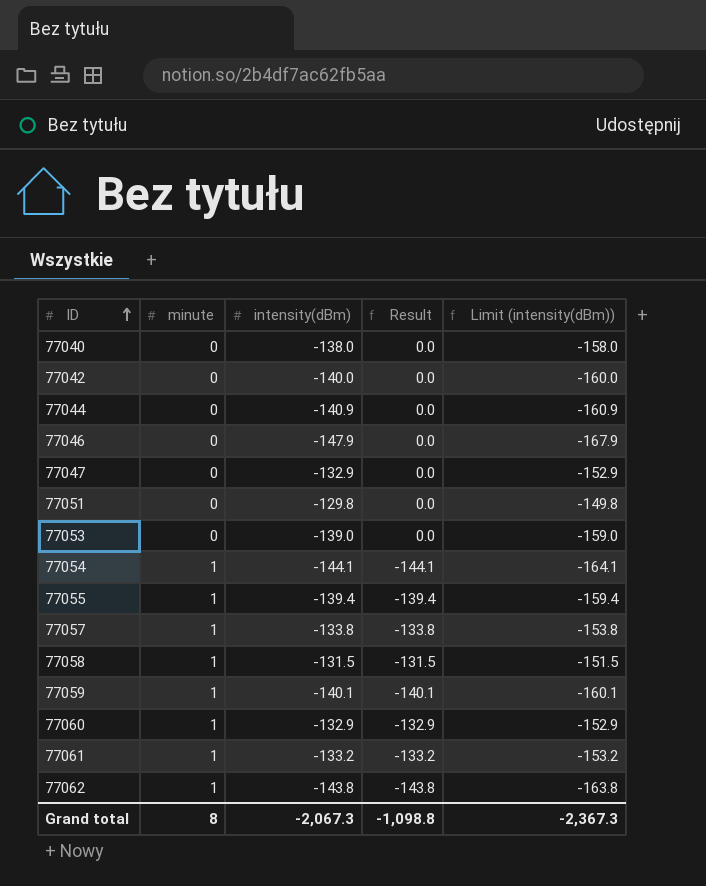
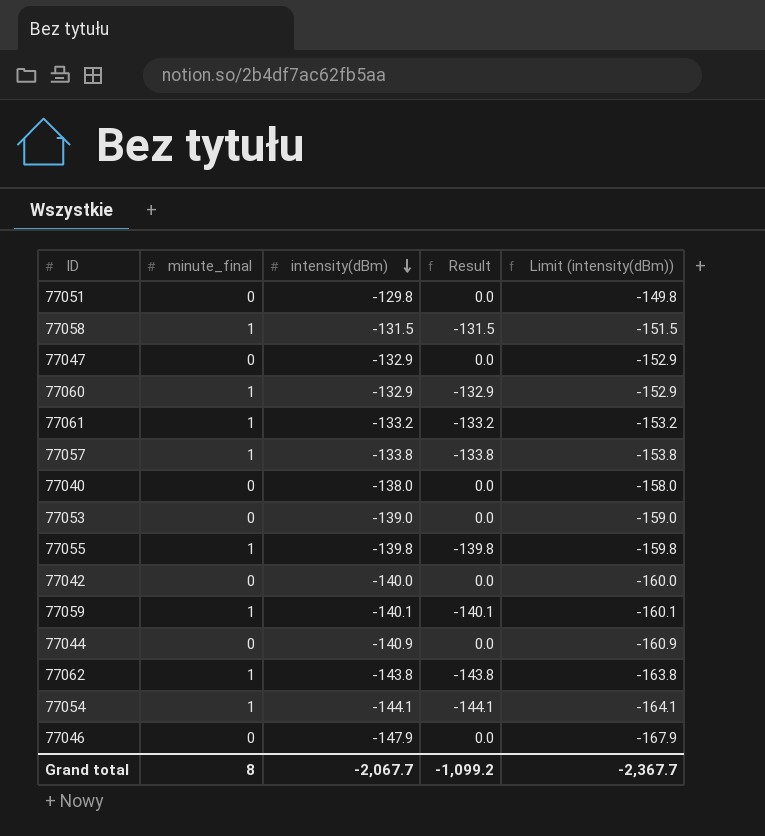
row order: ID ascending -> intensity(dBm) descending
column name: minute -> minute_final
77055 | intensity(dBm): -139.4 -> -139.8
77055 | Result: -139.4 -> -139.8
77055 | Limit (intensity(dBm)): -159.4 -> -159.8
Grand total | intensity(dBm): -2,067.3 -> -2,067.7
Grand total | Result: -1,098.8 -> -1,099.2
Grand total | Limit (intensity(dBm)): -2,367.3 -> -2,367.7

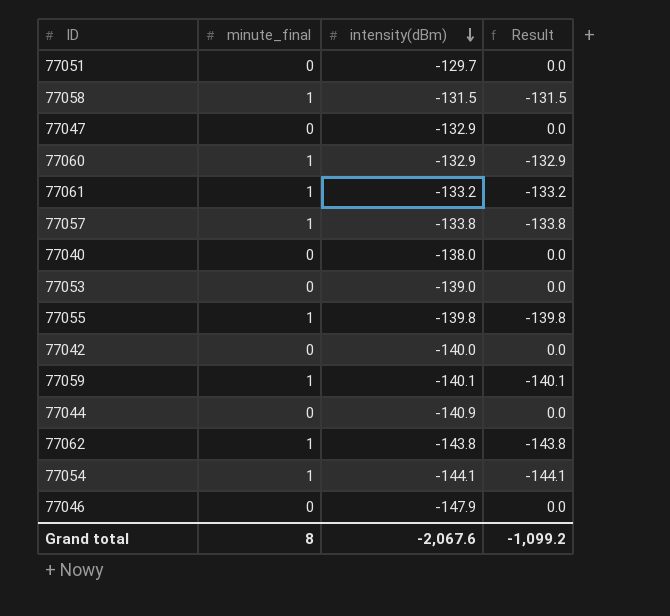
column Limit (intensity(dBm)) | formula: [intensity(dBm)] - 20 -> none
77051 | intensity(dBm): -129.8 -> -129.7
Grand total | intensity(dBm): -2,067.7 -> -2,067.6

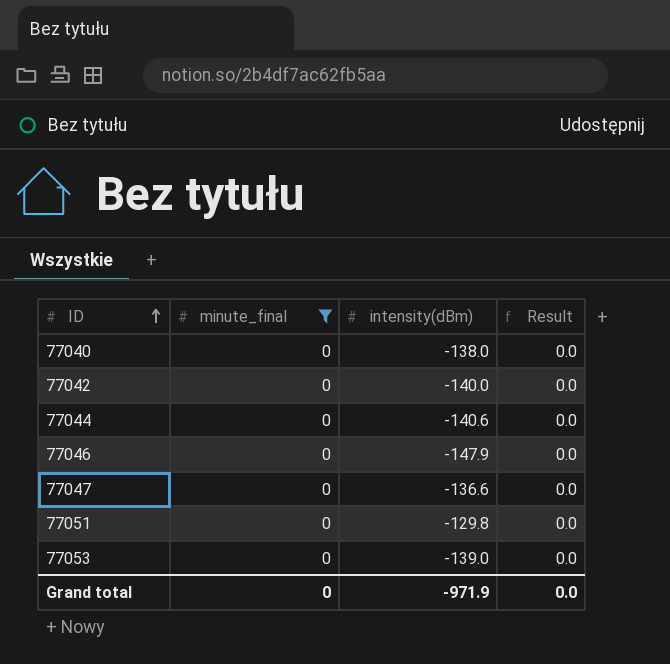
filter: none -> minute_final = 0
row order: intensity(dBm) descending -> ID ascending
77044 | intensity(dBm): -140.9 -> -140.6
77047 | intensity(dBm): -132.9 -> -136.6
77051 | intensity(dBm): -129.7 -> -129.8
Grand total | minute_final: 8 -> 0
Grand total | intensity(dBm): -2,067.6 -> -971.9
Grand total | Result: -1,099.2 -> 0.0

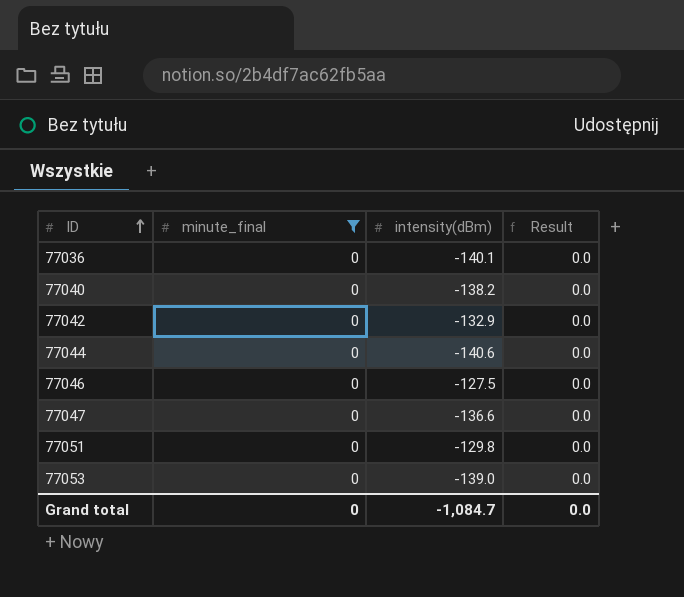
row 77036: none -> 0 | -140.1 | 0.0
77040 | intensity(dBm): -138.0 -> -138.2
77042 | intensity(dBm): -140.0 -> -132.9
77046 | intensity(dBm): -147.9 -> -127.5
Grand total | intensity(dBm): -971.9 -> -1,084.7

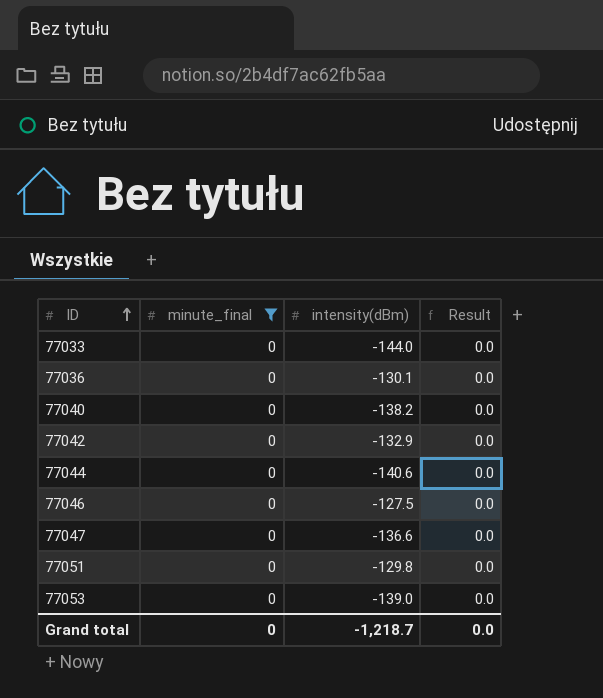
row 77033: none -> 0 | -144.0 | 0.0
77036 | intensity(dBm): -140.1 -> -130.1
Grand total | intensity(dBm): -1,084.7 -> -1,218.7

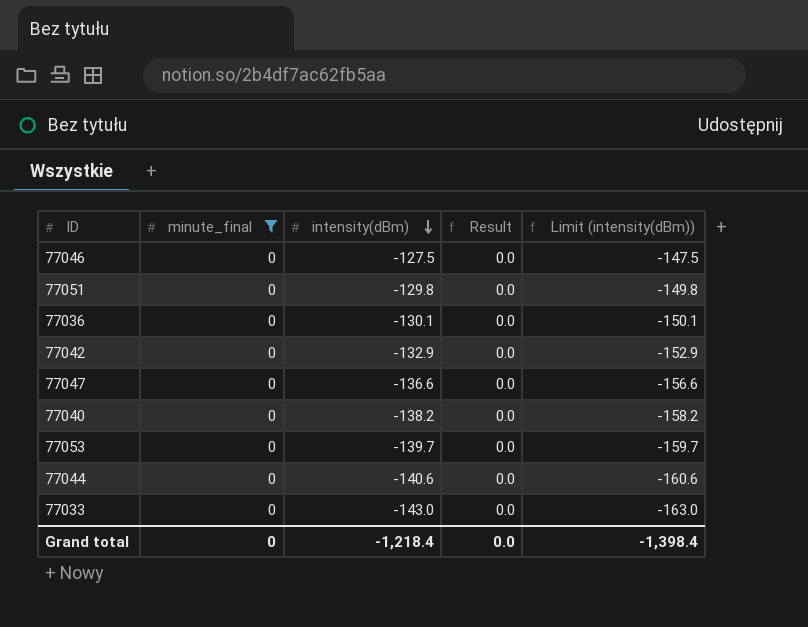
row order: ID ascending -> intensity(dBm) descending
column Limit (intensity(dBm)) | formula: none -> [intensity(dBm)] - 20
77053 | intensity(dBm): -139.0 -> -139.7
77033 | intensity(dBm): -144.0 -> -143.0
Grand total | intensity(dBm): -1,218.7 -> -1,218.4

